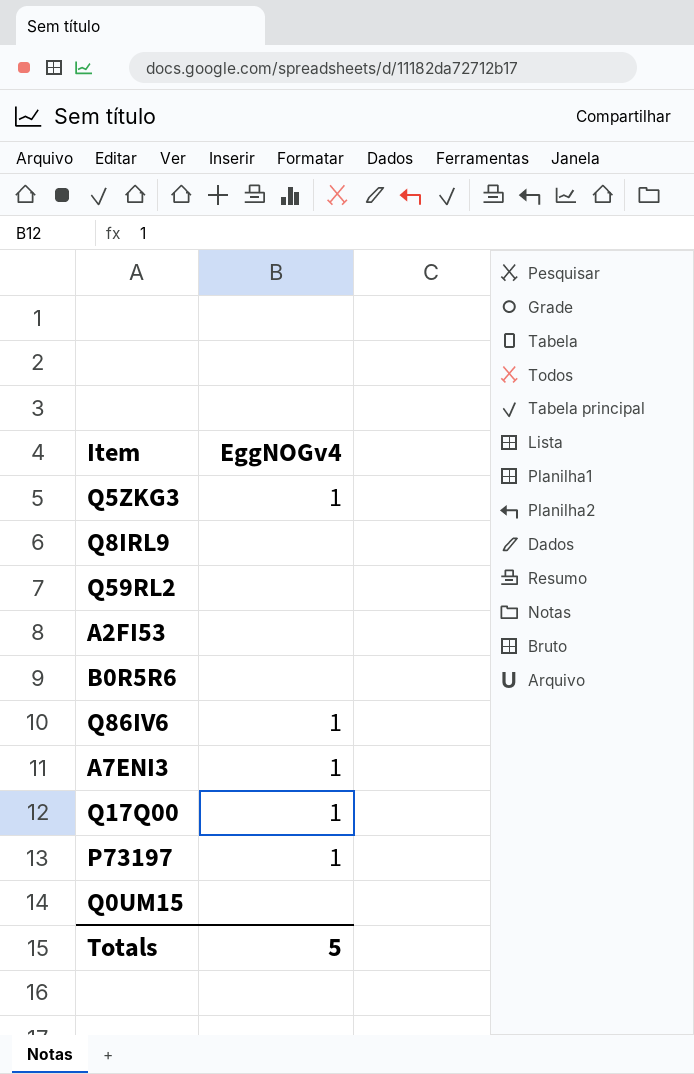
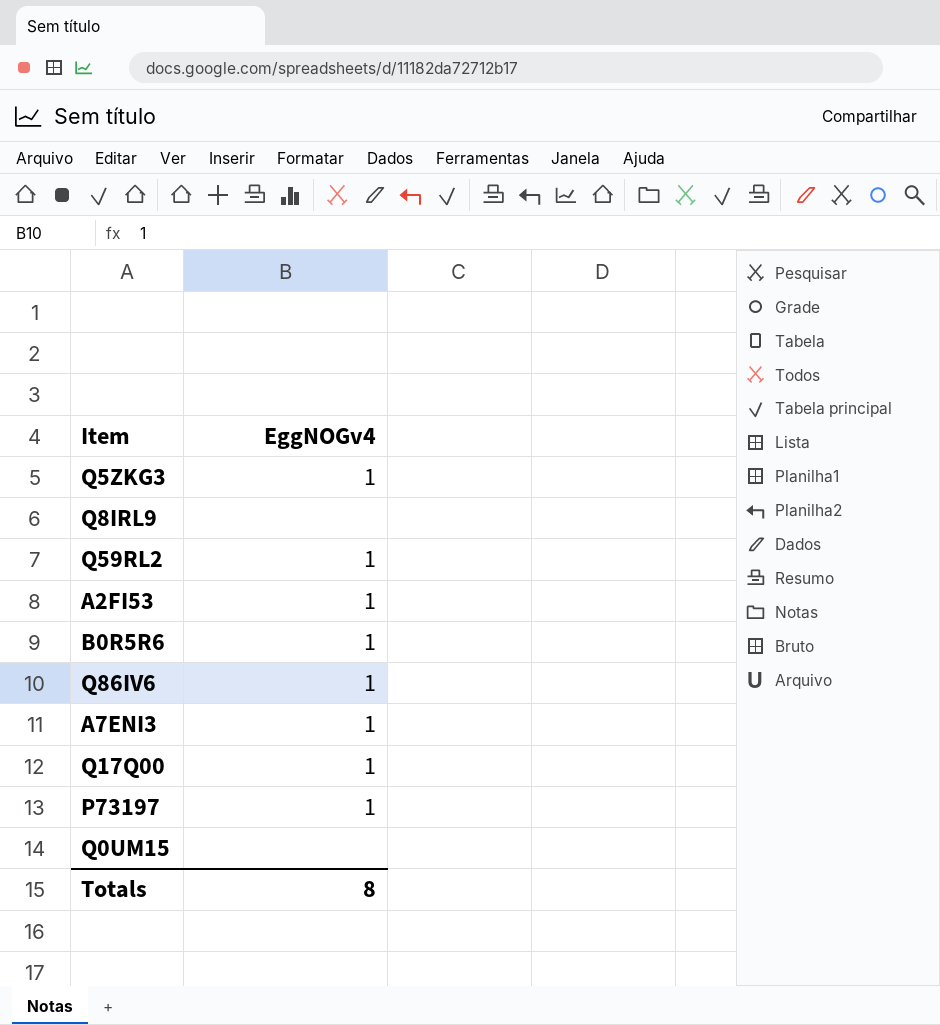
Q59RL2 | EggNOGv4: none -> 1
A2FI53 | EggNOGv4: none -> 1
B0R5R6 | EggNOGv4: none -> 1
Totals | EggNOGv4: 5 -> 8

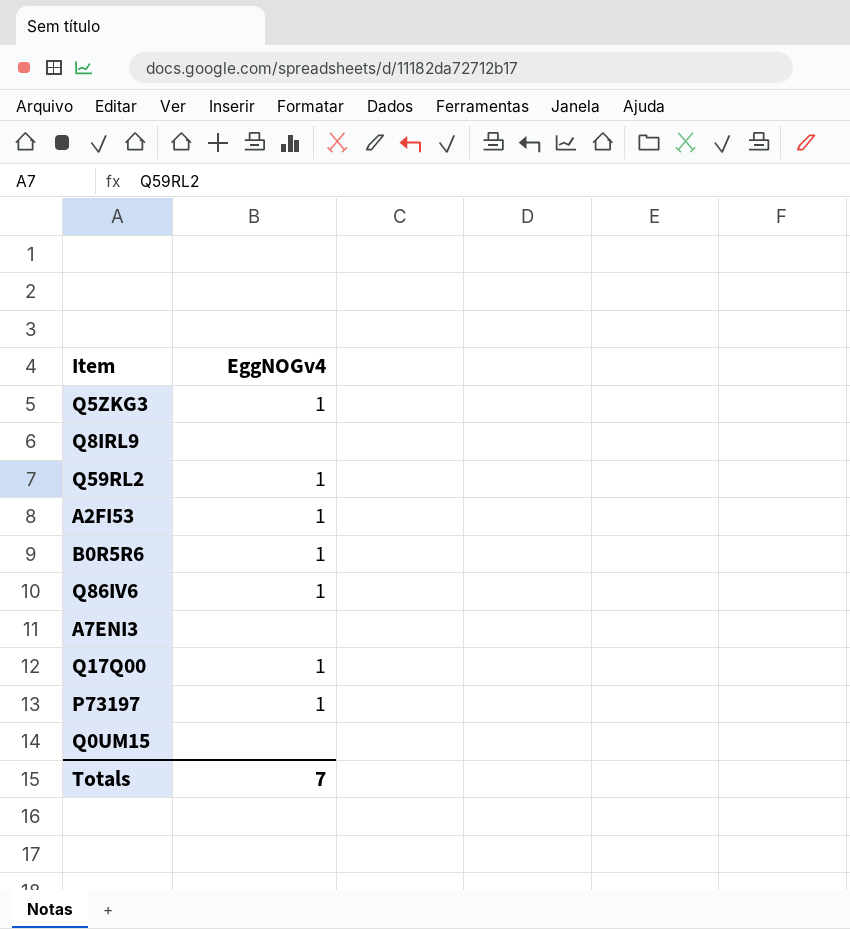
A7ENI3 | EggNOGv4: 1 -> none
Totals | EggNOGv4: 8 -> 7

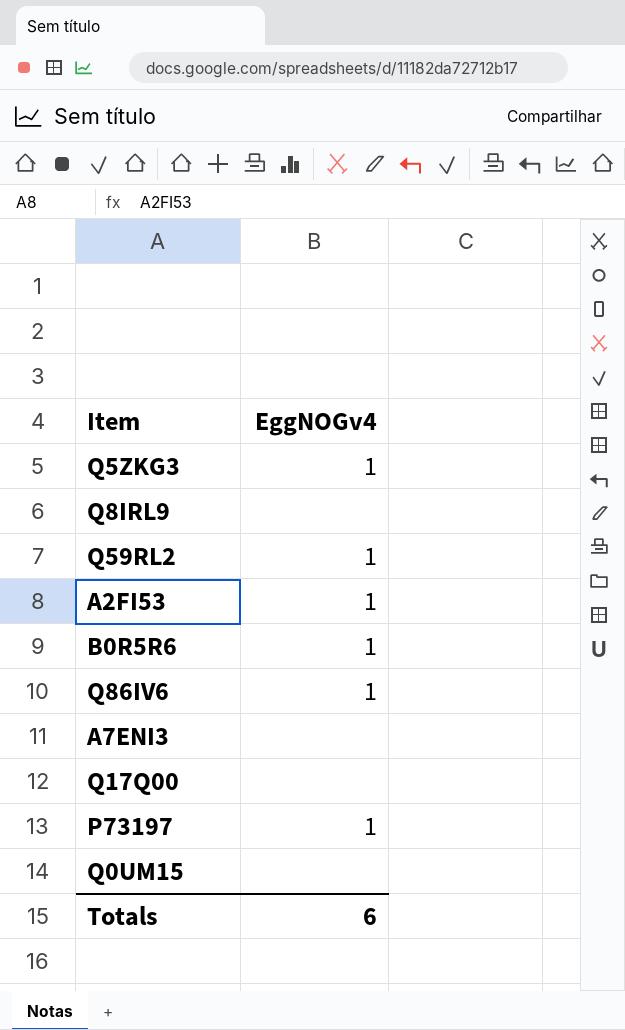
Q17Q00 | EggNOGv4: 1 -> none
Totals | EggNOGv4: 7 -> 6

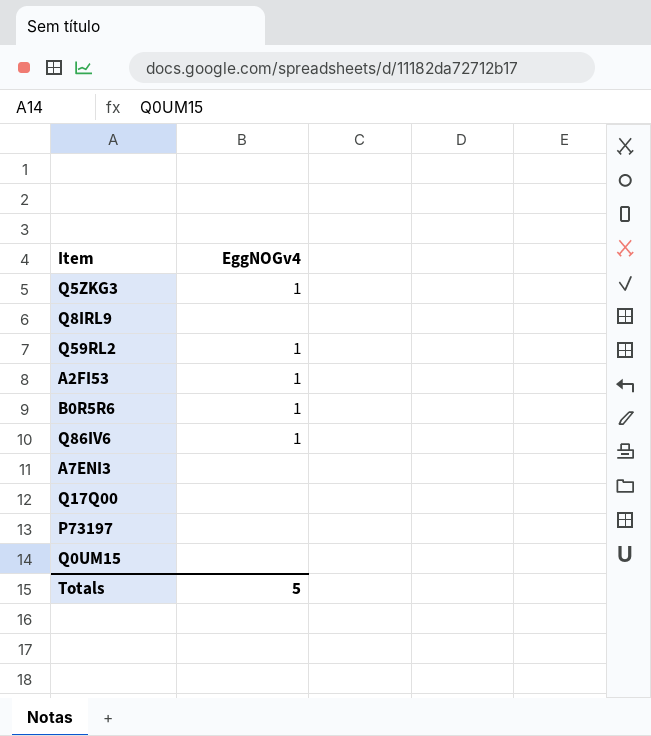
P73197 | EggNOGv4: 1 -> none
Totals | EggNOGv4: 6 -> 5

